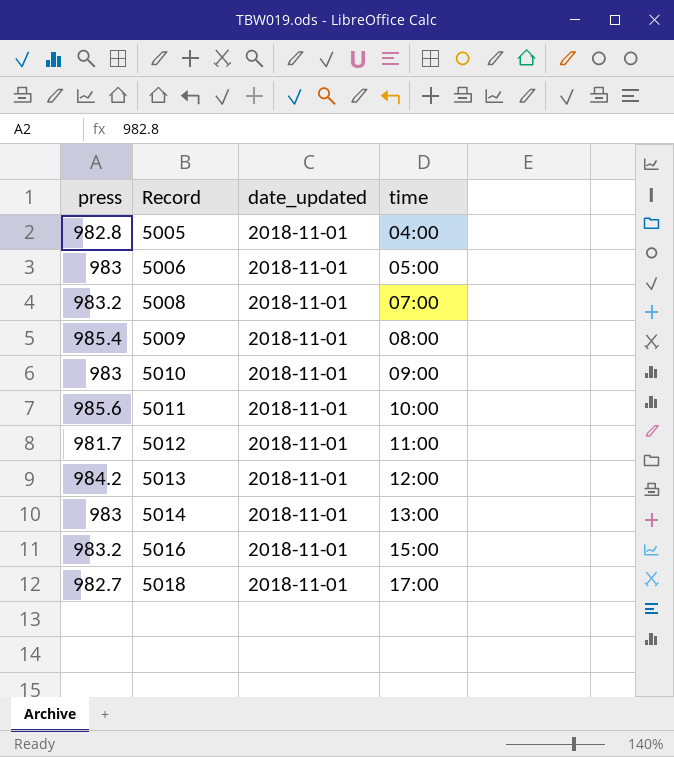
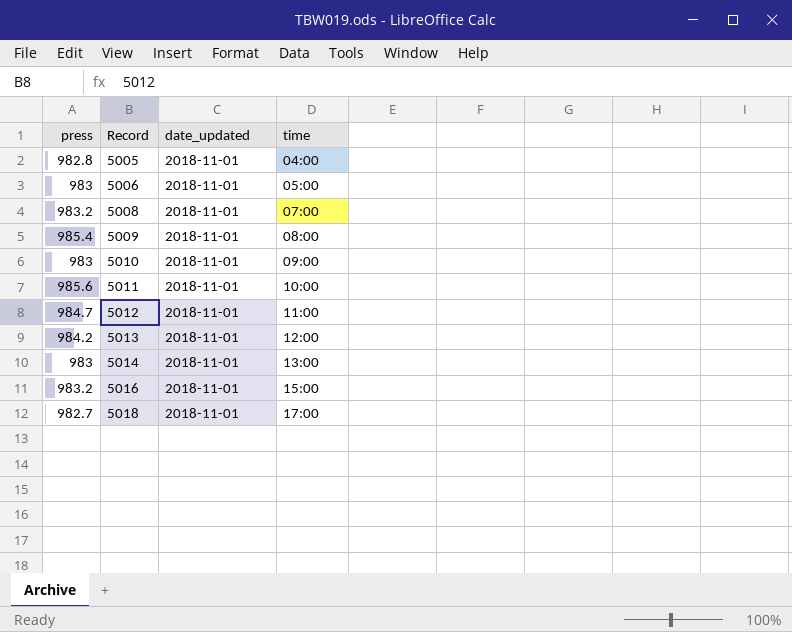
5012 | press: 981.7 -> 984.7

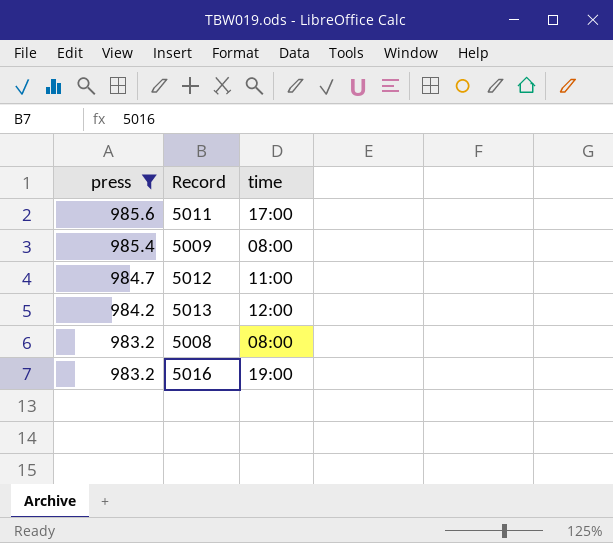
filter: none -> press >= 983.2
row order: Record ascending -> press descending
column date_updated | position: 3 -> none
5011 | time: 10:00 -> 17:00
5008 | time: 07:00 -> 08:00
5016 | time: 15:00 -> 19:00

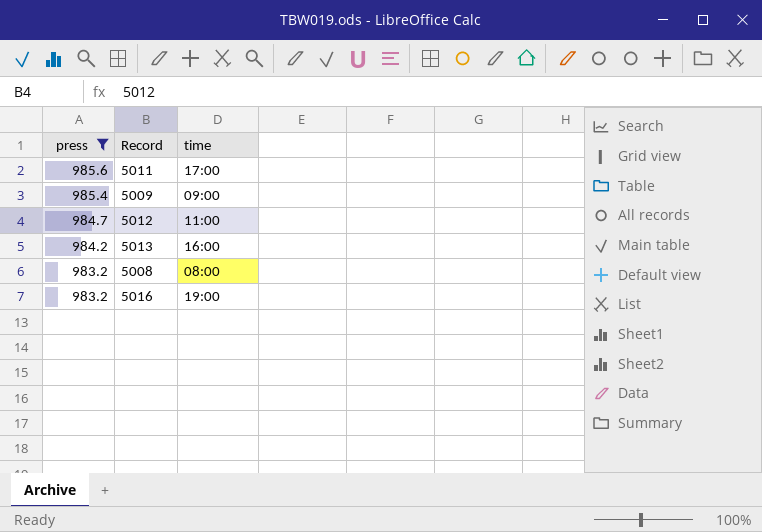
5009 | time: 08:00 -> 09:00
5013 | time: 12:00 -> 16:00

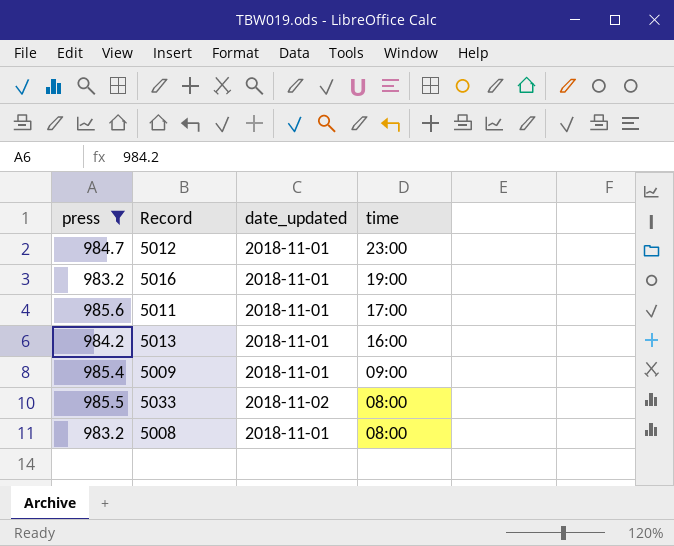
row order: press descending -> time descending
column date_updated | position: none -> 3
5012 | time: 11:00 -> 23:00
row 5033: none -> 985.5 | 2018-11-02 | 08:00

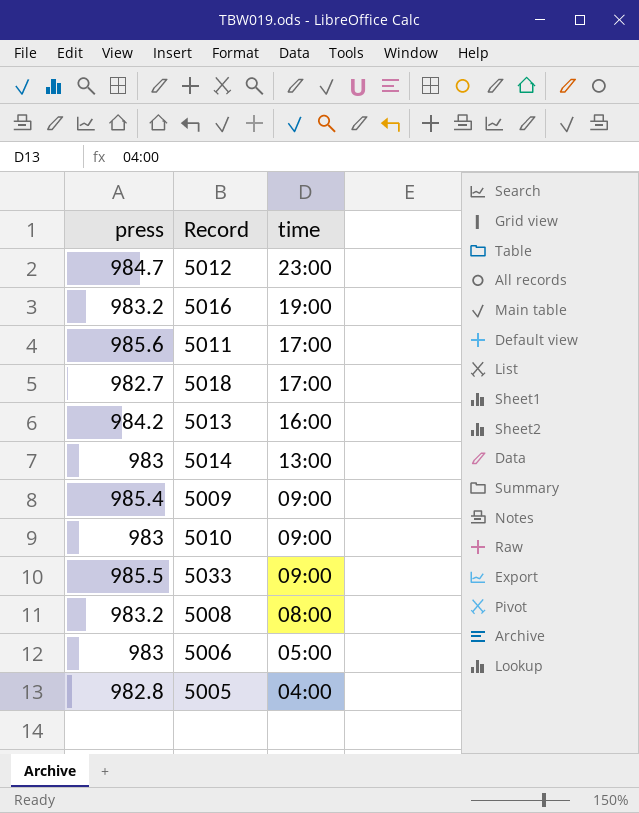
filter: press >= 983.2 -> none
column date_updated | position: 3 -> none
5033 | time: 08:00 -> 09:00

